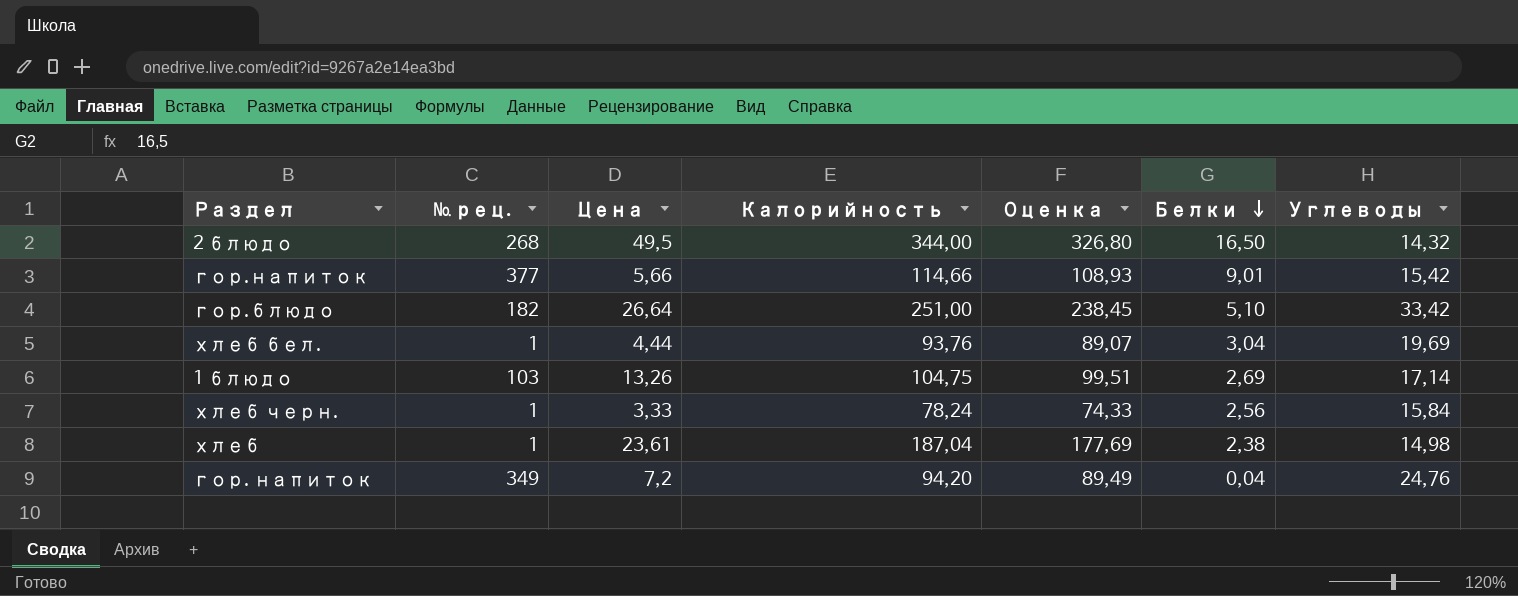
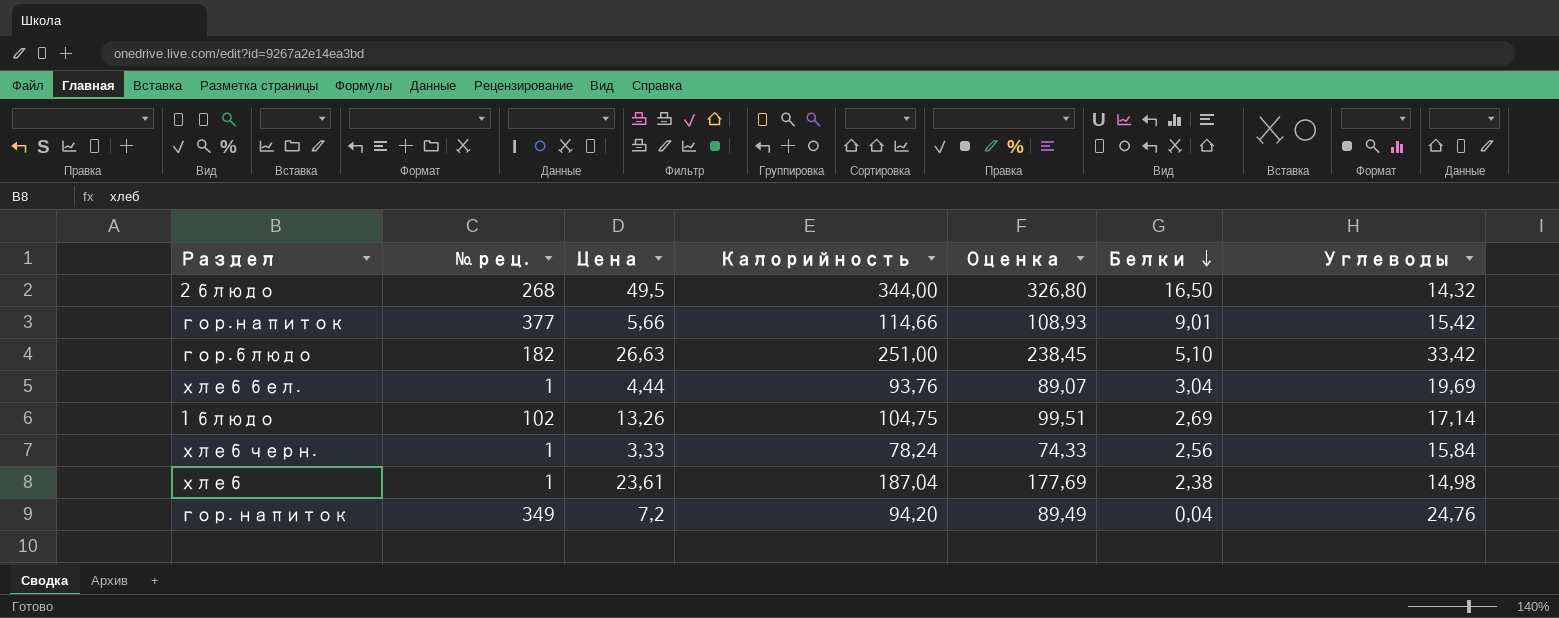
гор.блюдо | Цена: 26,64 -> 26,63
1 блюдо | № рец.: 103 -> 102

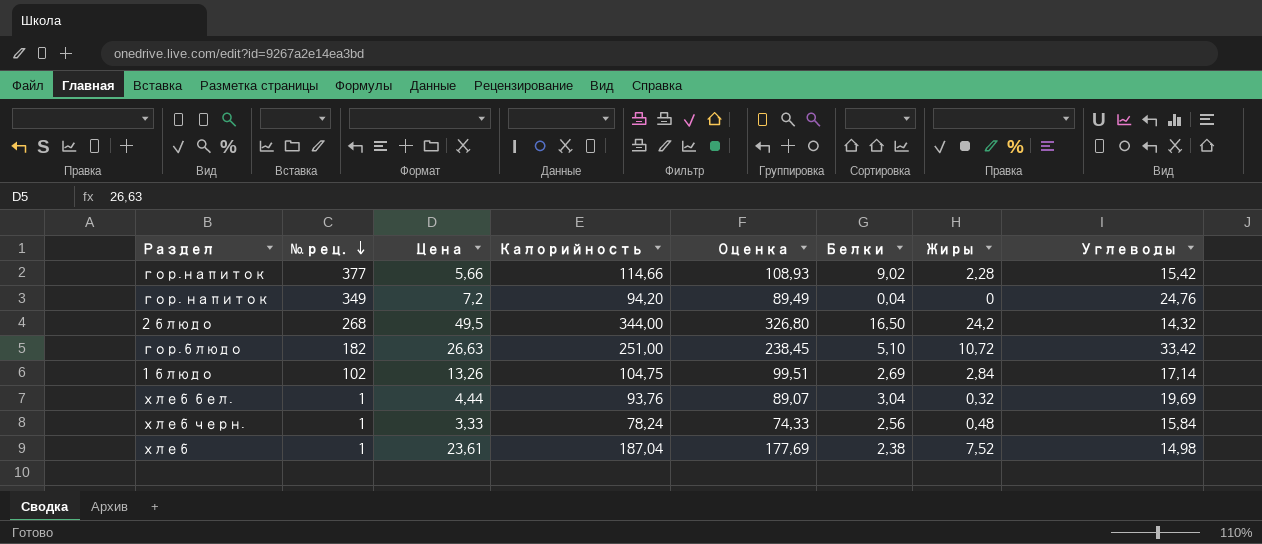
row order: Белки descending -> № рец. descending
column Жиры | position: none -> 7
гор.напиток | Белки: 9,01 -> 9,02

